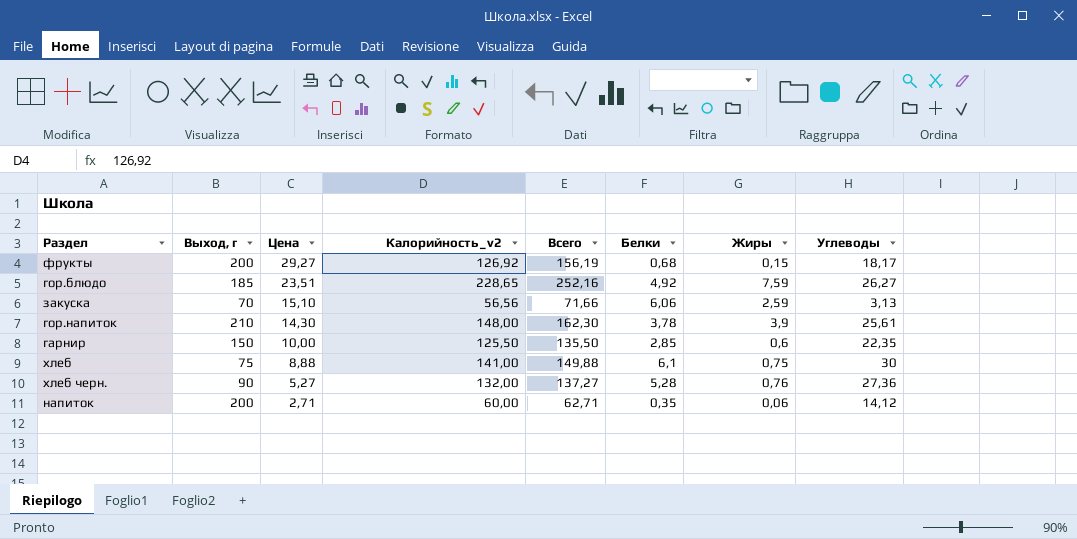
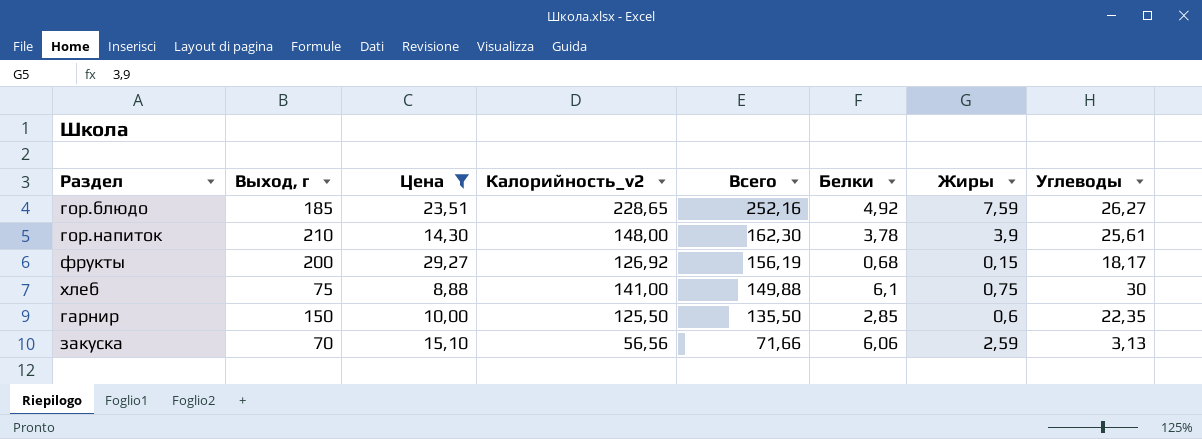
filter: none -> Цена >= 8,88
row order: Цена descending -> Всего descending

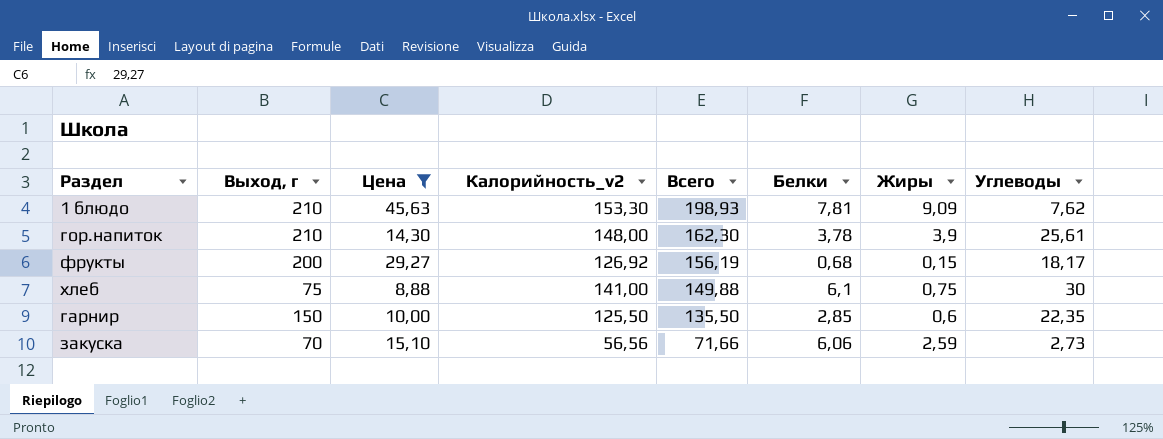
row гор.блюдо: 185 | 23,51 | 228,65 | 252,16 | 4,92 | 7,59 | 26,27 -> none
row 1 блюдо: none -> 210 | 45,63 | 153,30 | 198,93 | 7,81 | 9,09 | 7,62
закуска | Углеводы: 3,13 -> 2,73

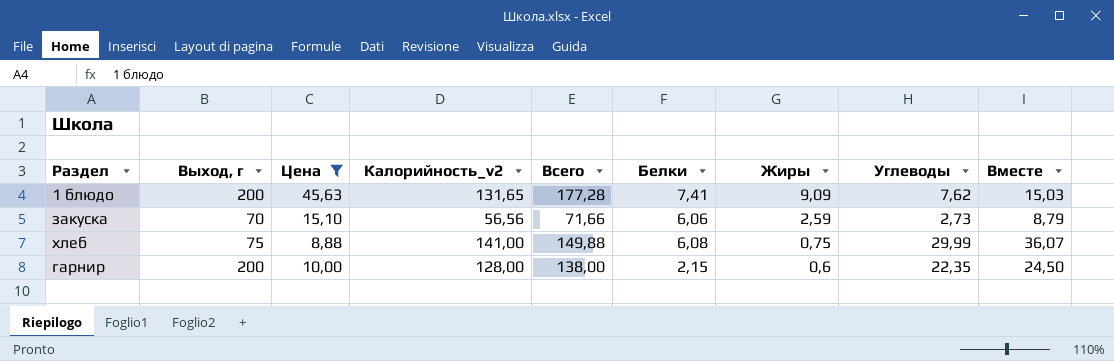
row order: Всего descending -> Жиры descending
column Вместе | formula: none -> [Белки] + [Углеводы]
row гор.напиток: 210 | 14,30 | 148,00 | 162,30 | 3,78 | 3,9 | 25,61 -> none
row фрукты: 200 | 29,27 | 126,92 | 156,19 | 0,68 | 0,15 | 18,17 -> none
1 блюдо | Выход, г: 210 -> 200
1 блюдо | Калорийность_v2: 153,30 -> 131,65
1 блюдо | Всего: 198,93 -> 177,28
1 блюдо | Белки: 7,81 -> 7,41
хлеб | Белки: 6,1 -> 6,08
хлеб | Углеводы: 30 -> 29,99
гарнир | Выход, г: 150 -> 200
гарнир | Калорийность_v2: 125,50 -> 128,00
гарнир | Всего: 135,50 -> 138,00
гарнир | Белки: 2,85 -> 2,15

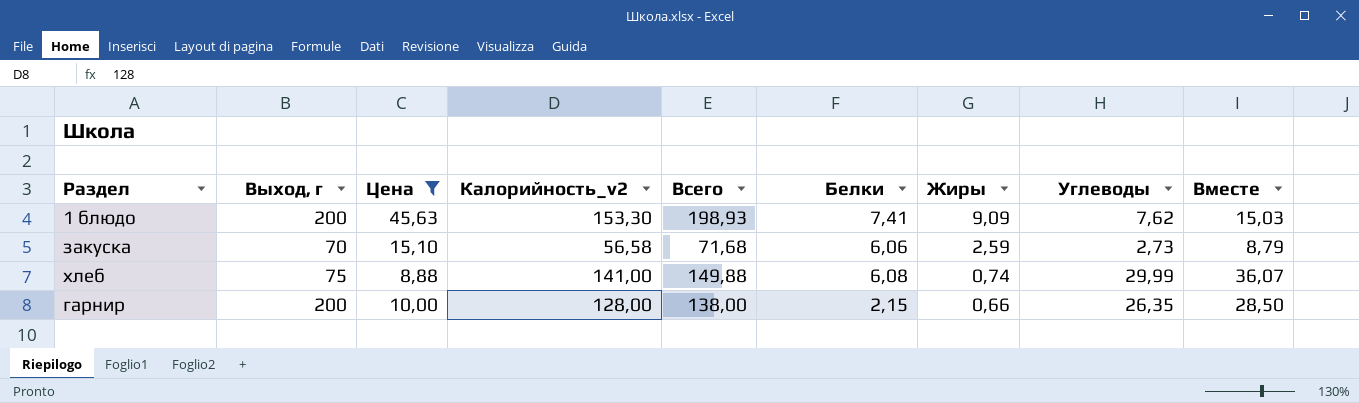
1 блюдо | Калорийность_v2: 131,65 -> 153,30
1 блюдо | Всего: 177,28 -> 198,93
закуска | Калорийность_v2: 56,56 -> 56,58
закуска | Всего: 71,66 -> 71,68
хлеб | Жиры: 0,75 -> 0,74
гарнир | Жиры: 0,6 -> 0,66
гарнир | Углеводы: 22,35 -> 26,35
гарнир | Вместе: 24,50 -> 28,50

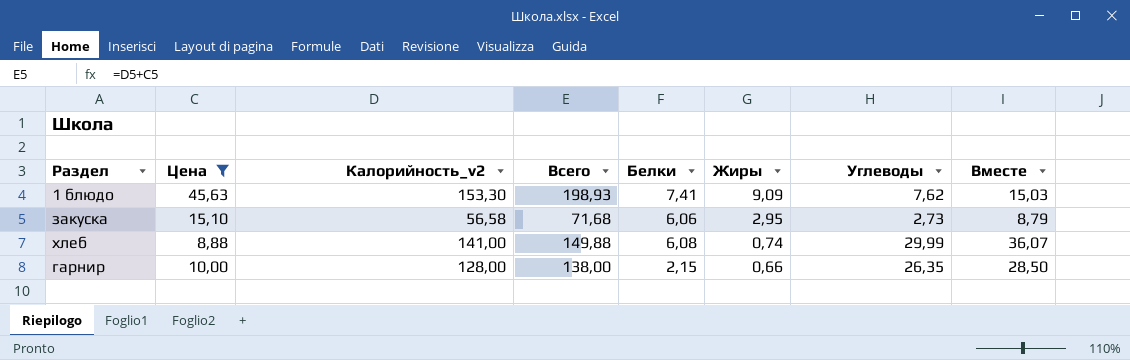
column Выход, г | position: 2 -> none
закуска | Жиры: 2,59 -> 2,95

